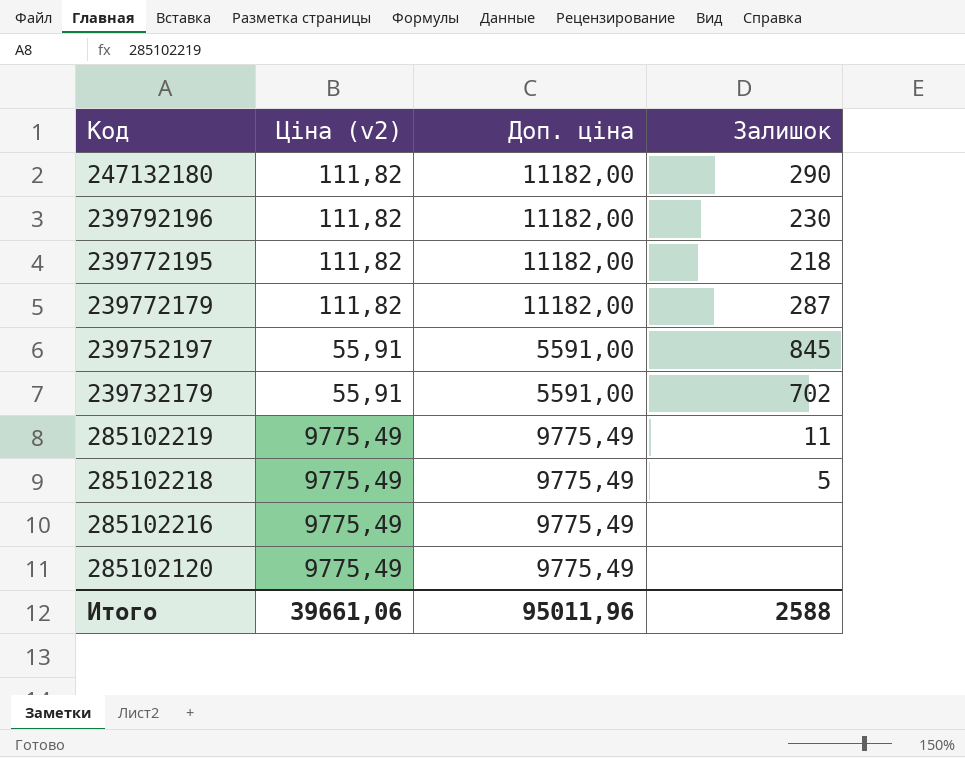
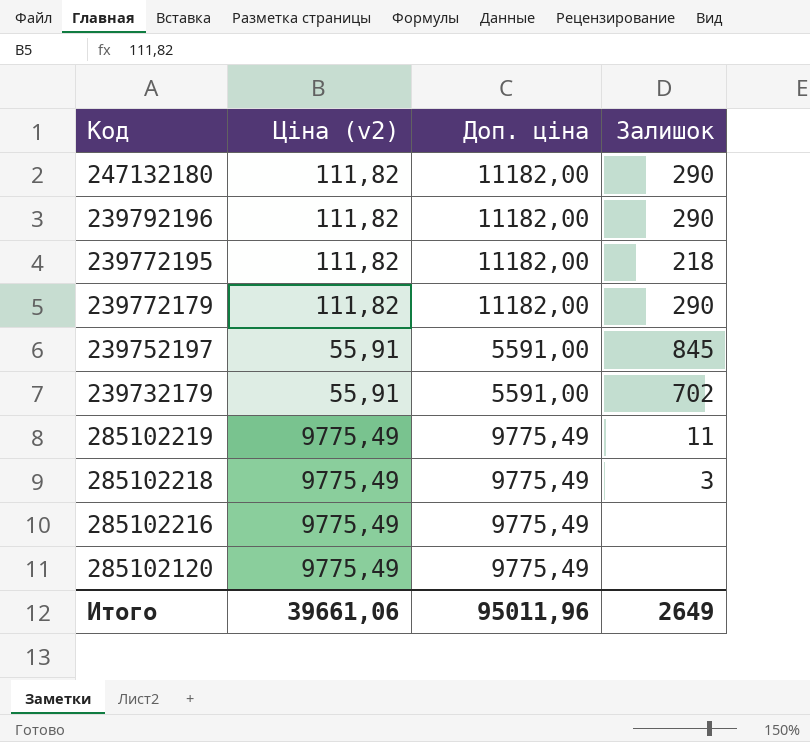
239792196 | Залишок: 230 -> 290
239772179 | Залишок: 287 -> 290
285102218 | Залишок: 5 -> 3
Итого | Залишок: 2588 -> 2649

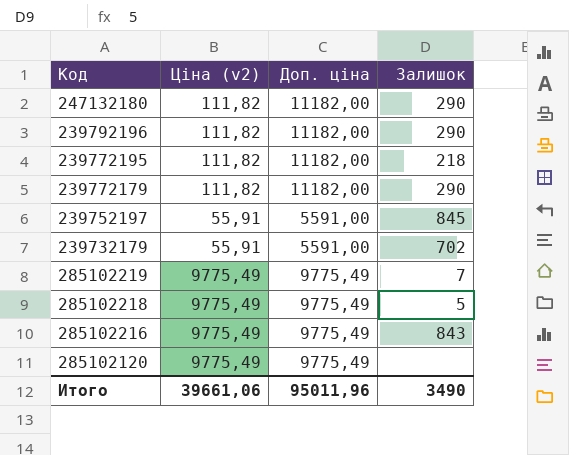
285102219 | Залишок: 11 -> 7
285102218 | Залишок: 3 -> 5
285102216 | Залишок: none -> 843
Итого | Залишок: 2649 -> 3490

